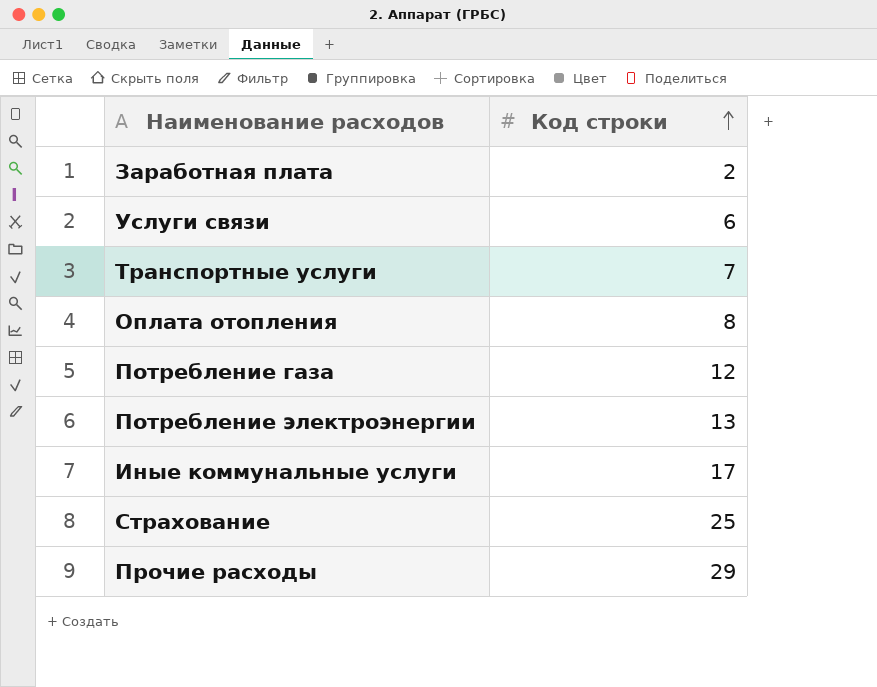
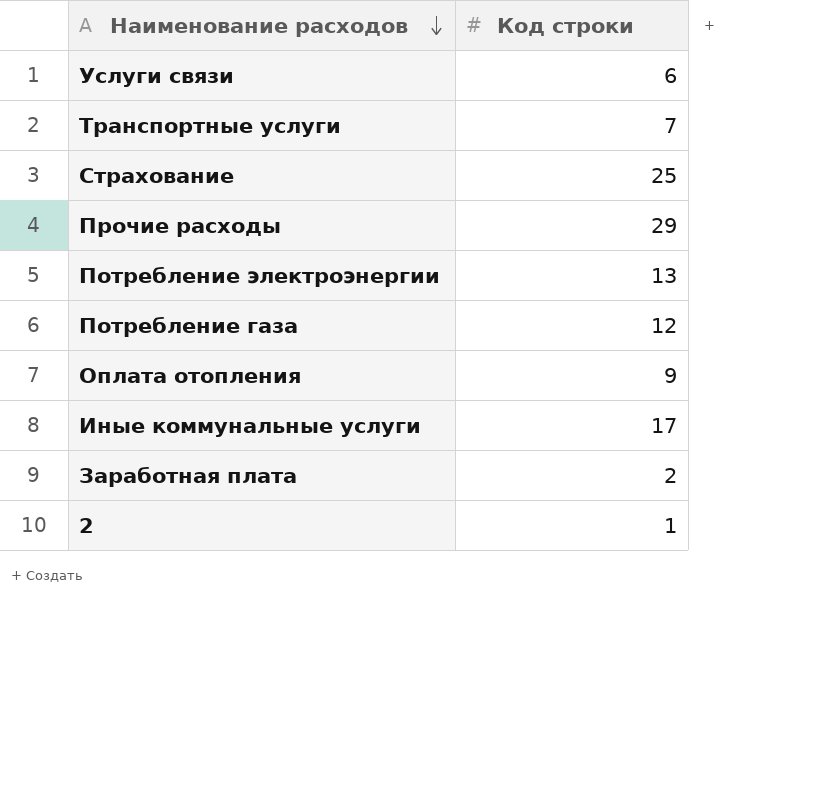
row order: Код строки ascending -> Наименование расходов descending
Оплата отопления | Код строки: 8 -> 9
row 2: none -> 1

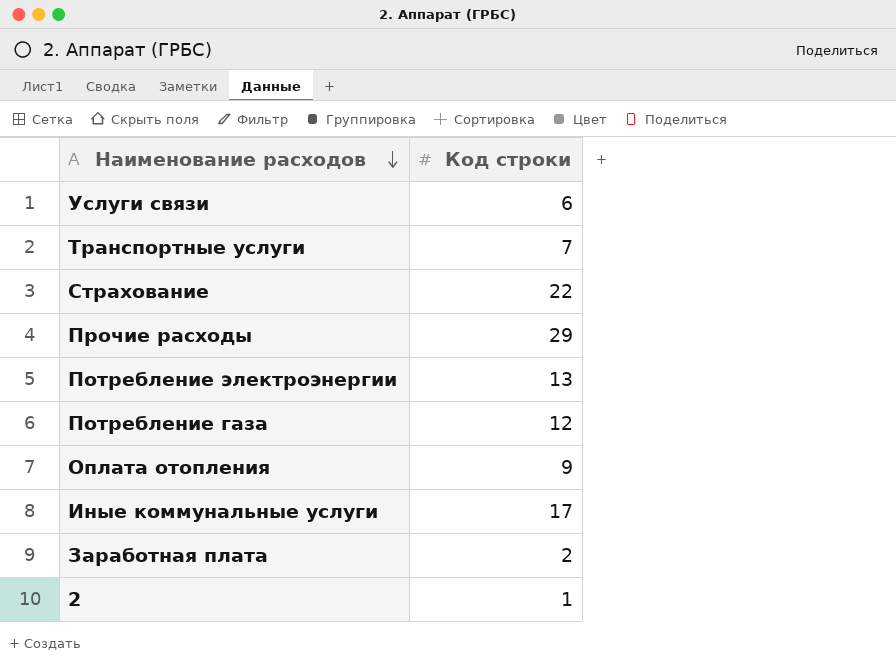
Страхование | Код строки: 25 -> 22

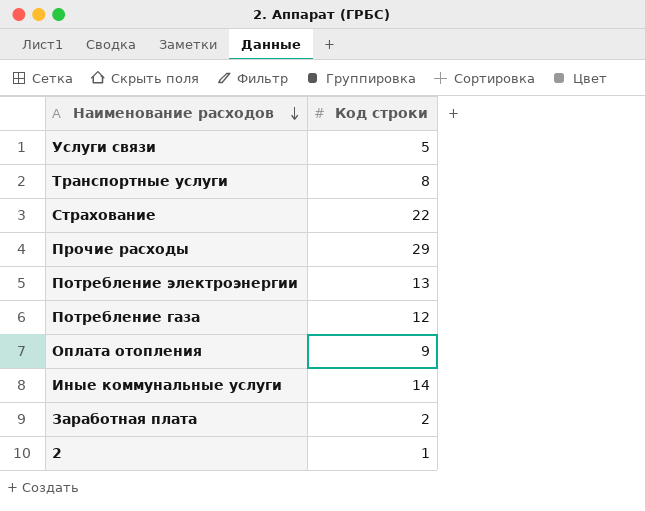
Услуги связи | Код строки: 6 -> 5
Транспортные услуги | Код строки: 7 -> 8
Иные коммунальные услуги | Код строки: 17 -> 14

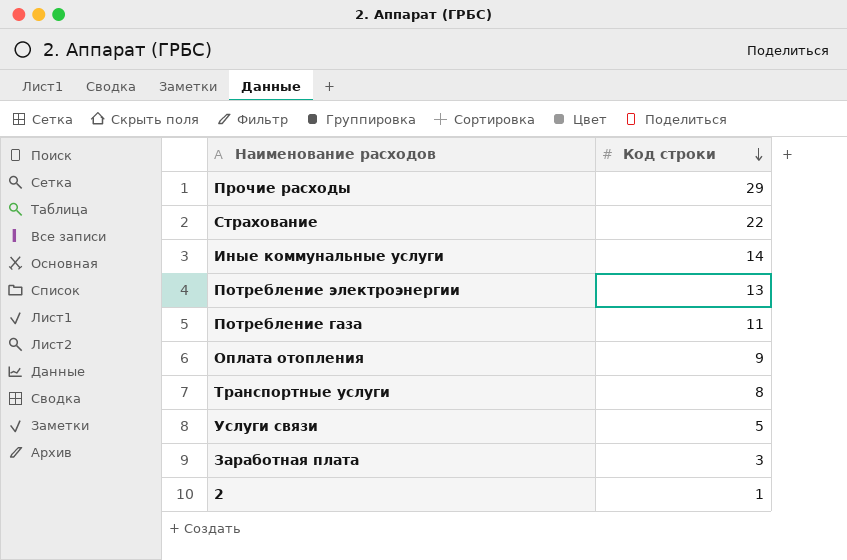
row order: Наименование расходов descending -> Код строки descending
Потребление газа | Код строки: 12 -> 11
Заработная плата | Код строки: 2 -> 3

